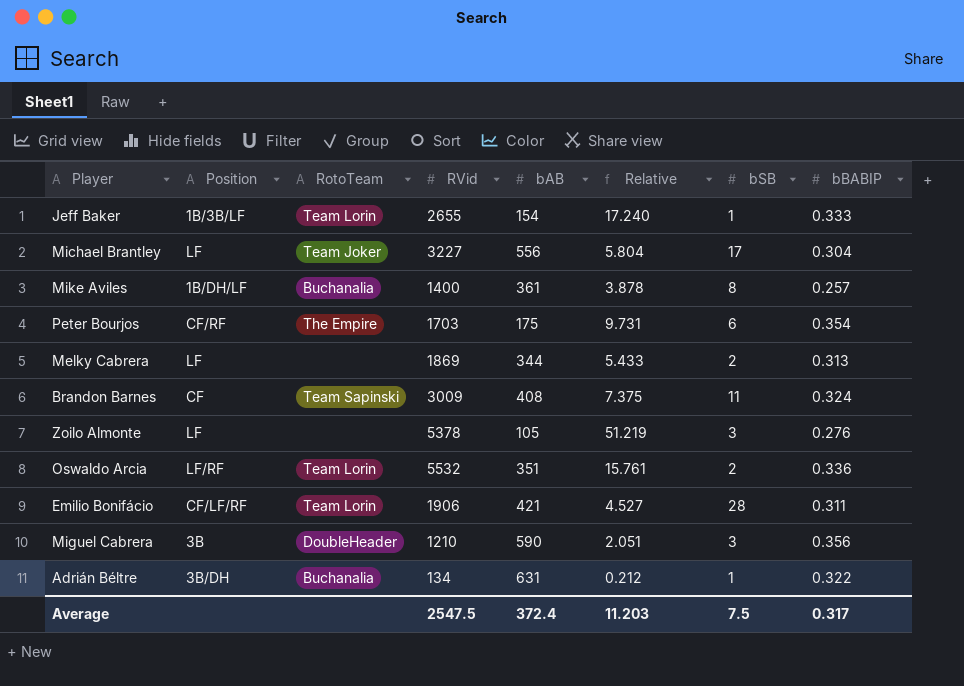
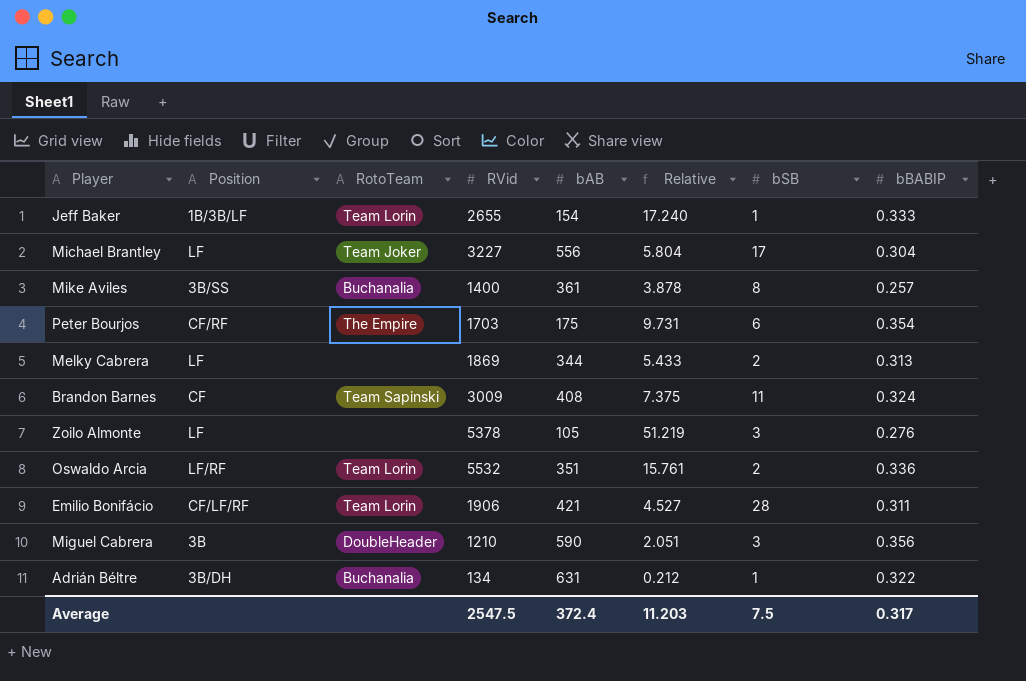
Mike Aviles | Position: 1B/DH/LF -> 3B/SS

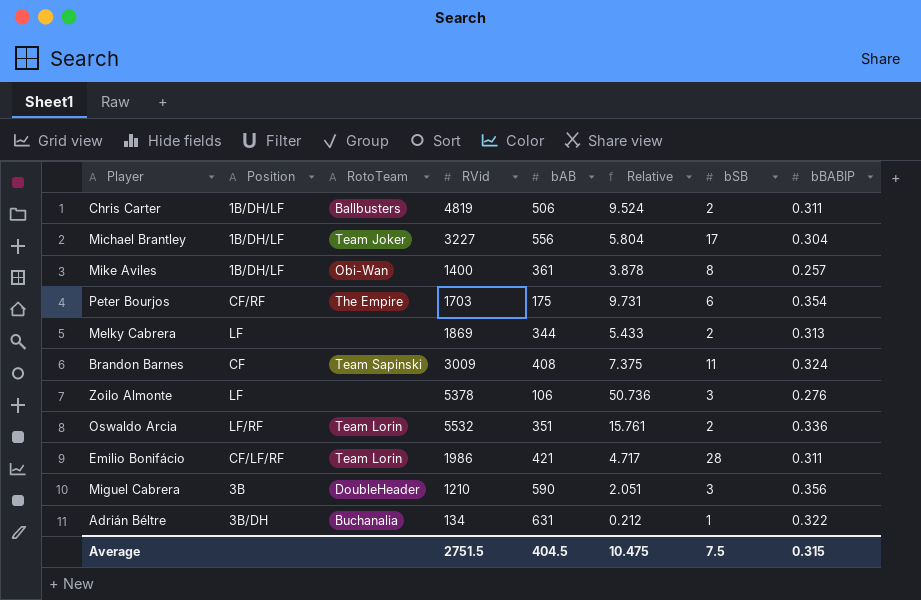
row Jeff Baker: 1B/3B/LF | Team Lorin | 2655 | 154 | 17.240 | 1 | 0.333 -> none
row Chris Carter: none -> 1B/DH/LF | Ballbusters | 4819 | 506 | 9.524 | 2 | 0.311
Michael Brantley | Position: LF -> 1B/DH/LF
Mike Aviles | Position: 3B/SS -> 1B/DH/LF
Mike Aviles | RotoTeam: Buchanalia -> Obi-Wan
Zoilo Almonte | bAB: 105 -> 106
Zoilo Almonte | Relative: 51.219 -> 50.736
Emilio Bonifácio | RVid: 1906 -> 1986
Emilio Bonifácio | Relative: 4.527 -> 4.717
Average | RVid: 2547.5 -> 2751.5
Average | bAB: 372.4 -> 404.5
Average | Relative: 11.203 -> 10.475
Average | bBABIP: 0.317 -> 0.315

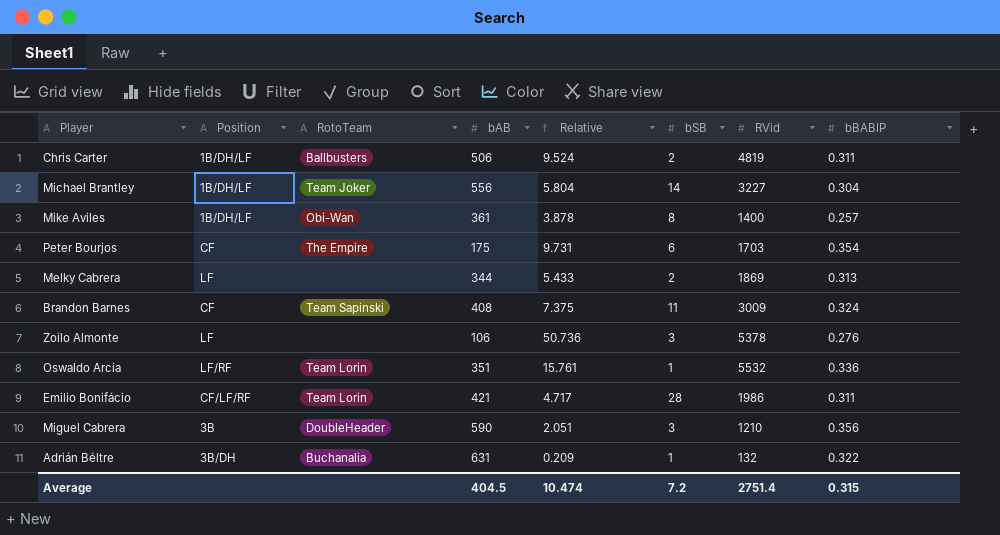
column RVid | position: 4 -> 7
Michael Brantley | bSB: 17 -> 14
Peter Bourjos | Position: CF/RF -> CF
Oswaldo Arcia | bSB: 2 -> 1
Adrián Béltre | Relative: 0.212 -> 0.209
Adrián Béltre | RVid: 134 -> 132
Average | Relative: 10.475 -> 10.474
Average | bSB: 7.5 -> 7.2
Average | RVid: 2751.5 -> 2751.4

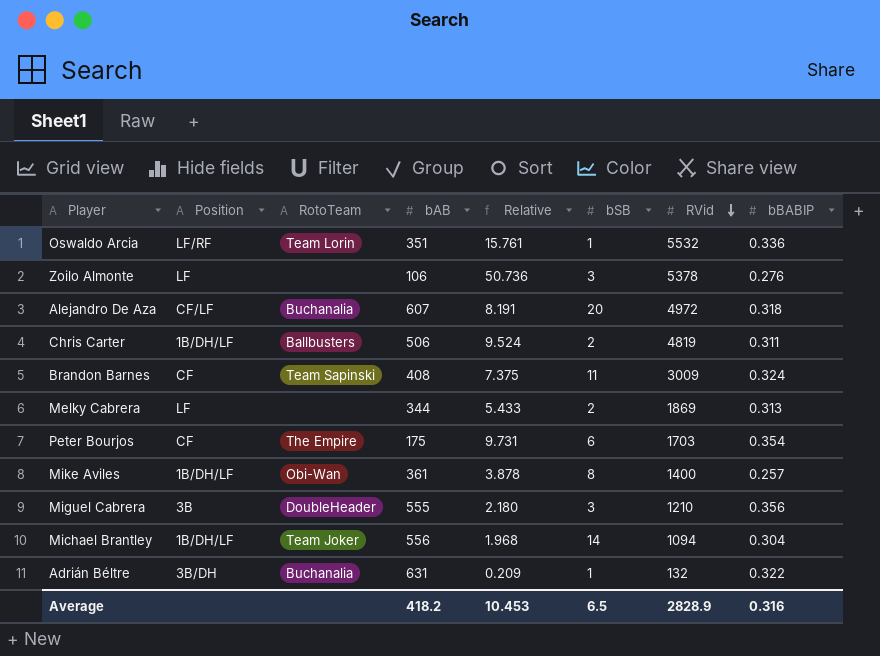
row order: none -> RVid descending
row Emilio Bonifácio: CF/LF/RF | Team Lorin | 421 | 4.717 | 28 | 1986 | 0.311 -> none
row Alejandro De Aza: none -> CF/LF | Buchanalia | 607 | 8.191 | 20 | 4972 | 0.318
Miguel Cabrera | bAB: 590 -> 555
Miguel Cabrera | Relative: 2.051 -> 2.180
Michael Brantley | Relative: 5.804 -> 1.968
Michael Brantley | RVid: 3227 -> 1094
Average | bAB: 404.5 -> 418.2
Average | Relative: 10.474 -> 10.453
Average | bSB: 7.2 -> 6.5
Average | RVid: 2751.4 -> 2828.9
Average | bBABIP: 0.315 -> 0.316

